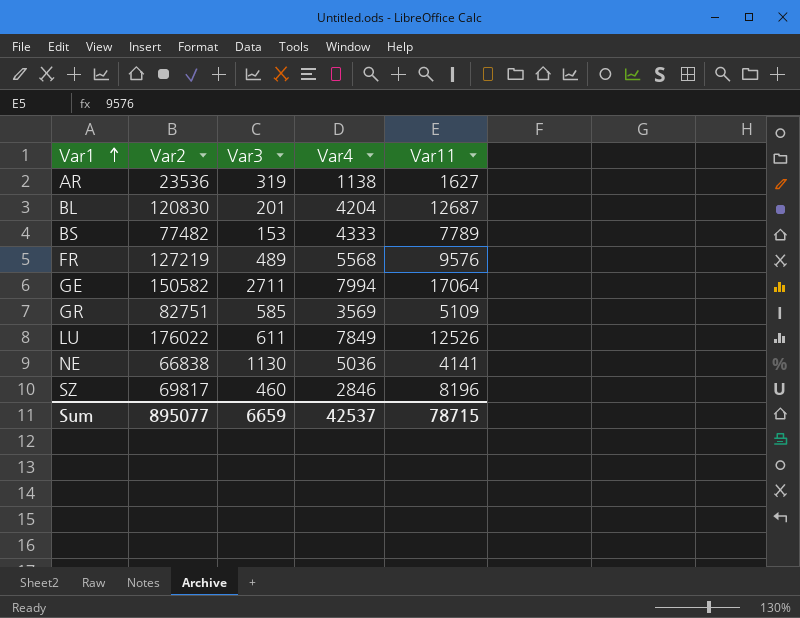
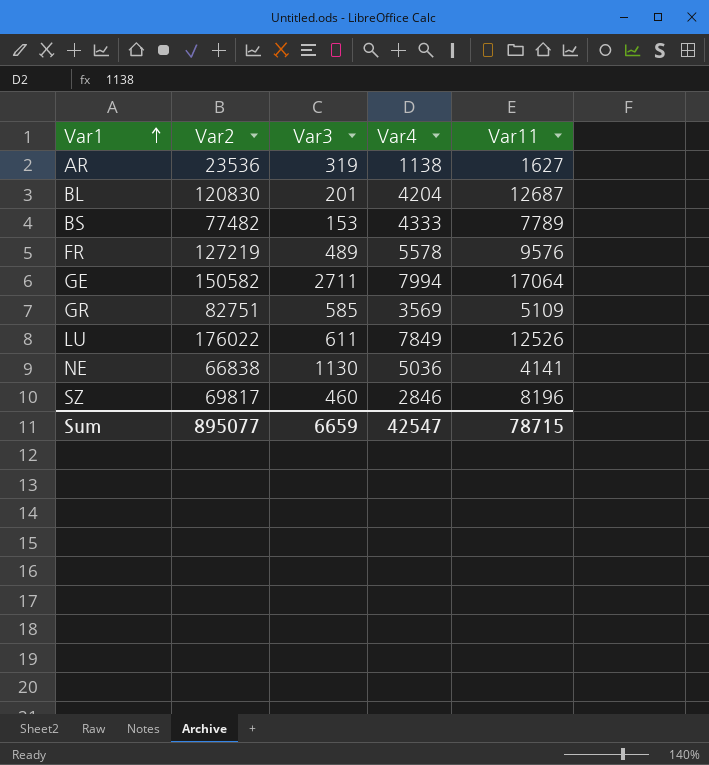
FR | Var4: 5568 -> 5578
Sum | Var4: 42537 -> 42547

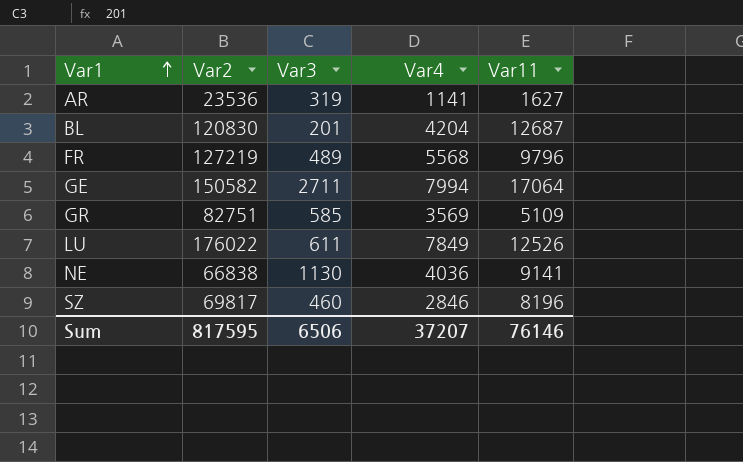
row BS: 77482 | 153 | 4333 | 7789 -> none
AR | Var4: 1138 -> 1141
FR | Var4: 5578 -> 5568
FR | Var11: 9576 -> 9796
NE | Var4: 5036 -> 4036
NE | Var11: 4141 -> 9141
Sum | Var2: 895077 -> 817595
Sum | Var3: 6659 -> 6506
Sum | Var4: 42547 -> 37207
Sum | Var11: 78715 -> 76146

